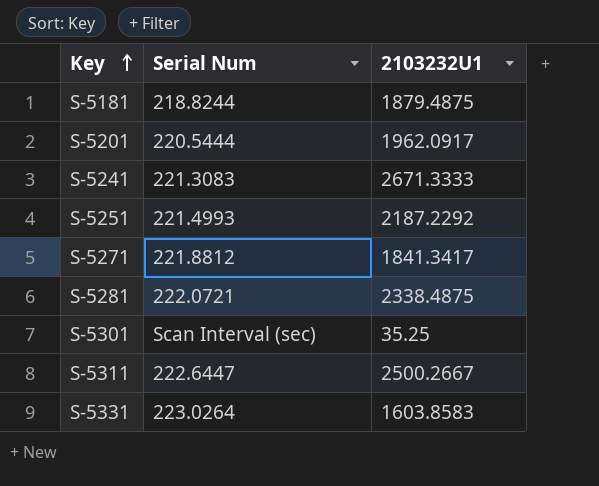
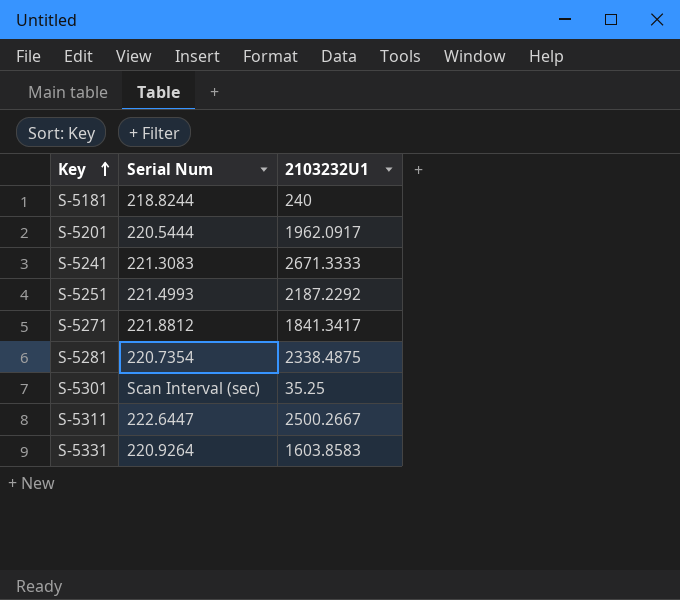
S-5181 | 2103232U1: 1879.4875 -> 240
S-5281 | Serial Num: 222.0721 -> 220.7354
S-5331 | Serial Num: 223.0264 -> 220.9264

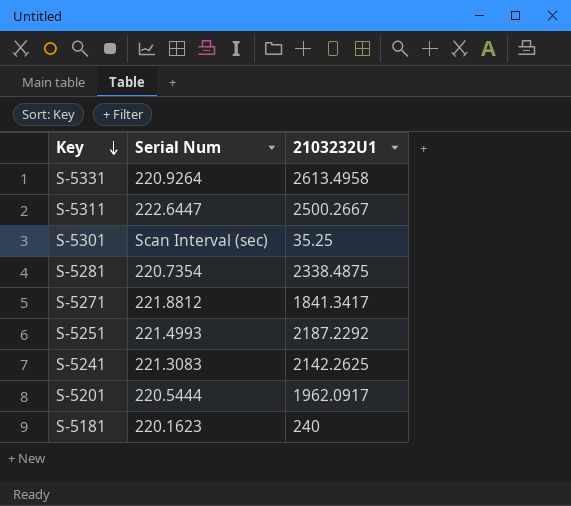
row order: Key ascending -> Key descending
S-5331 | 2103232U1: 1603.8583 -> 2613.4958
S-5241 | 2103232U1: 2671.3333 -> 2142.2625
S-5181 | Serial Num: 218.8244 -> 220.1623

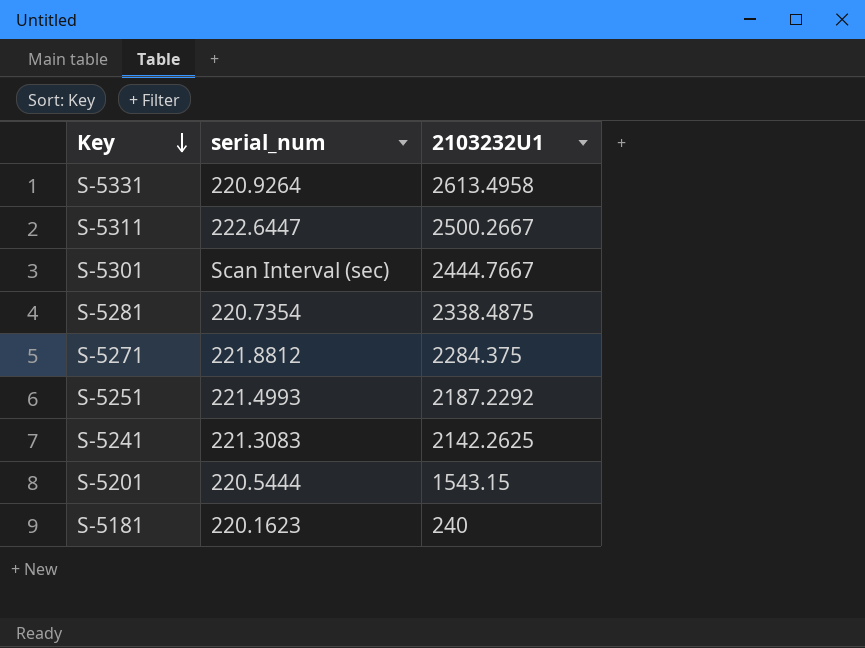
column name: Serial Num -> serial_num
S-5301 | 2103232U1: 35.25 -> 2444.7667
S-5271 | 2103232U1: 1841.3417 -> 2284.375
S-5201 | 2103232U1: 1962.0917 -> 1543.15

